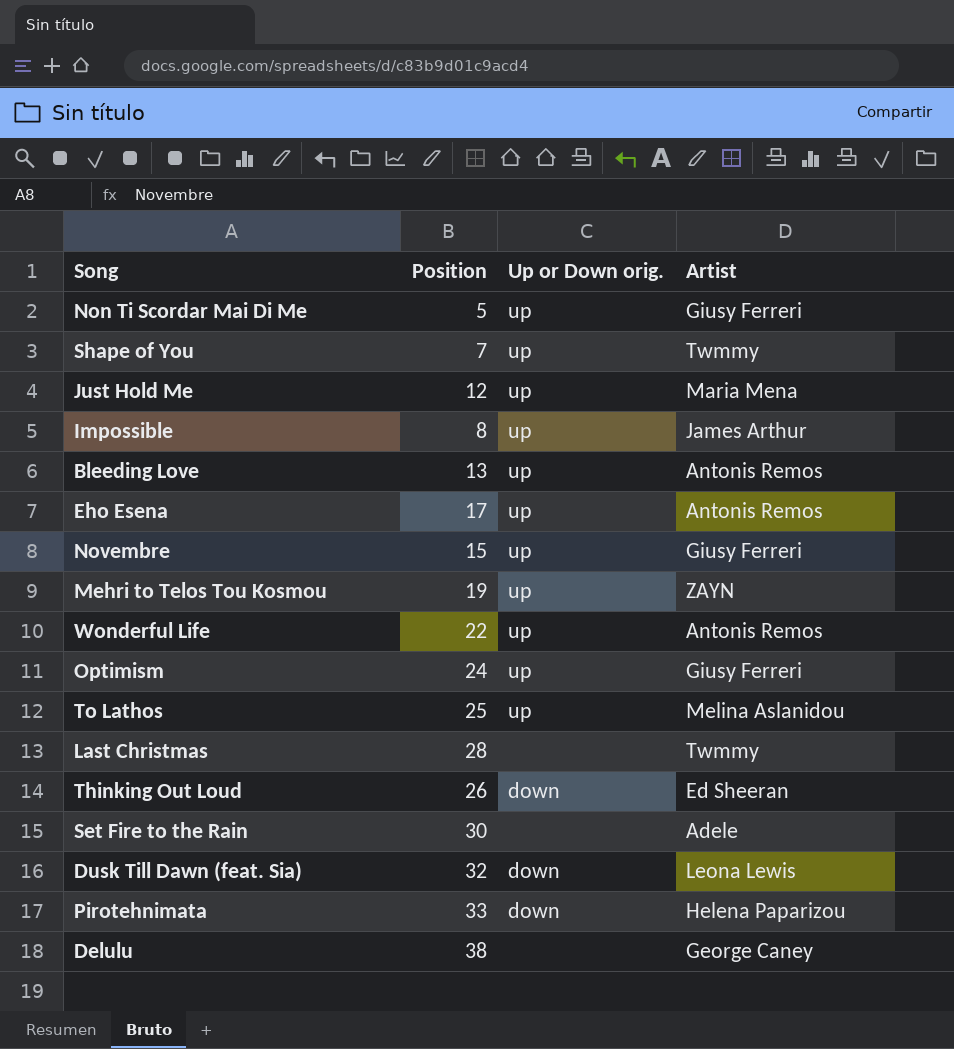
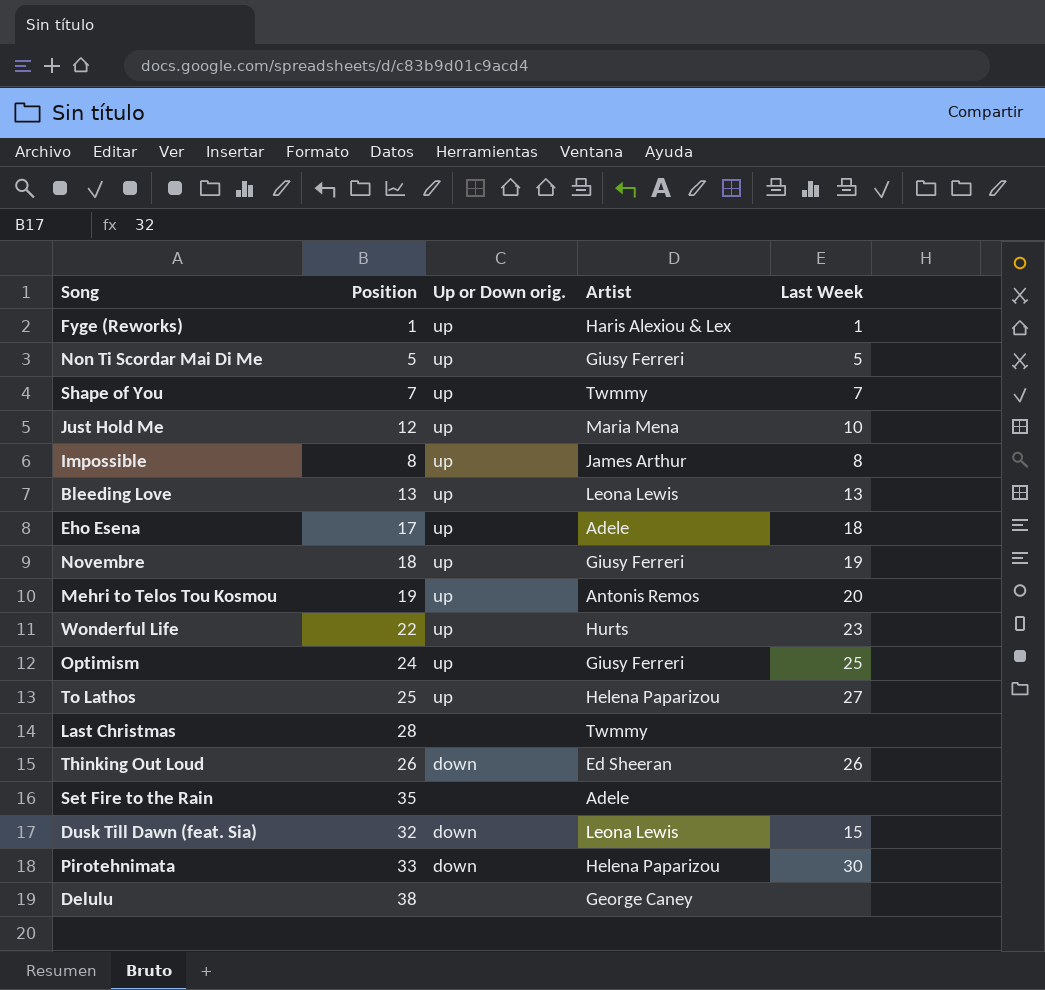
column Last Week | position: none -> 5
row Fyge (Reworks): none -> 1 | up | Haris Alexiou & Lex | 1
Bleeding Love | Artist: Antonis Remos -> Leona Lewis
Eho Esena | Artist: Antonis Remos -> Adele
Novembre | Position: 15 -> 18
Mehri to Telos Tou Kosmou | Artist: ZAYN -> Antonis Remos
Wonderful Life | Artist: Antonis Remos -> Hurts
To Lathos | Artist: Melina Aslanidou -> Helena Paparizou
Set Fire to the Rain | Position: 30 -> 35

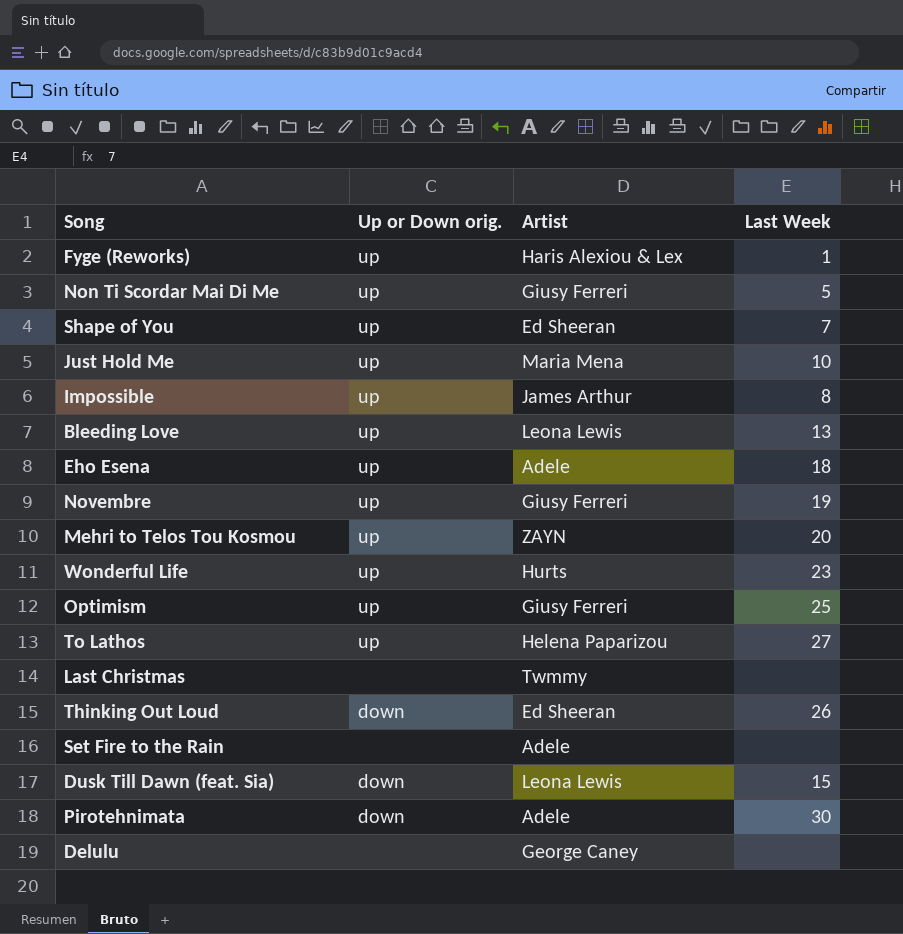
column Position | position: 2 -> none
Shape of You | Artist: Twmmy -> Ed Sheeran
Mehri to Telos Tou Kosmou | Artist: Antonis Remos -> ZAYN
Pirotehnimata | Artist: Helena Paparizou -> Adele

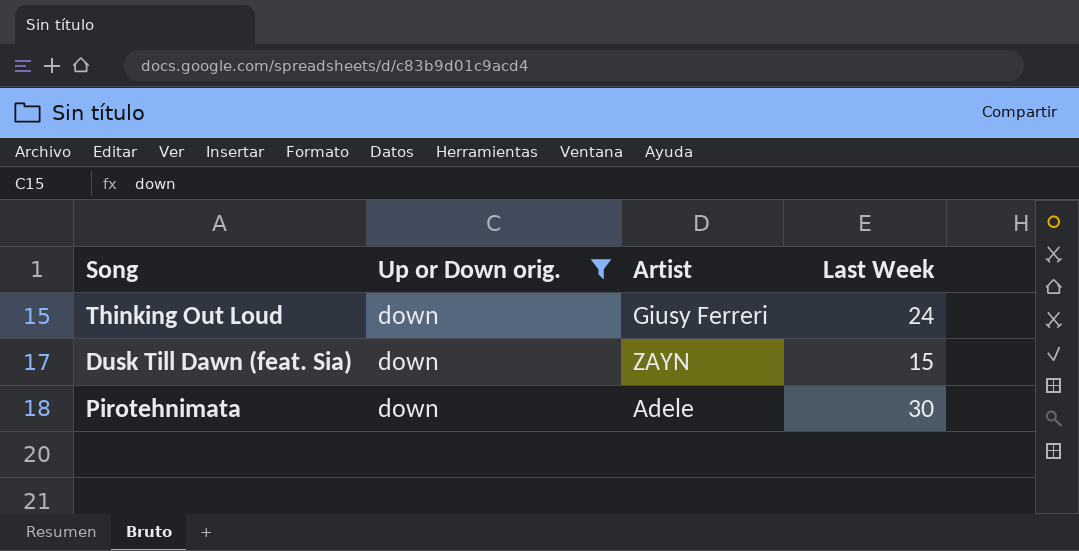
filter: none -> Up or Down orig. = down
Thinking Out Loud | Artist: Ed Sheeran -> Giusy Ferreri
Thinking Out Loud | Last Week: 26 -> 24
Dusk Till Dawn (feat. Sia) | Artist: Leona Lewis -> ZAYN

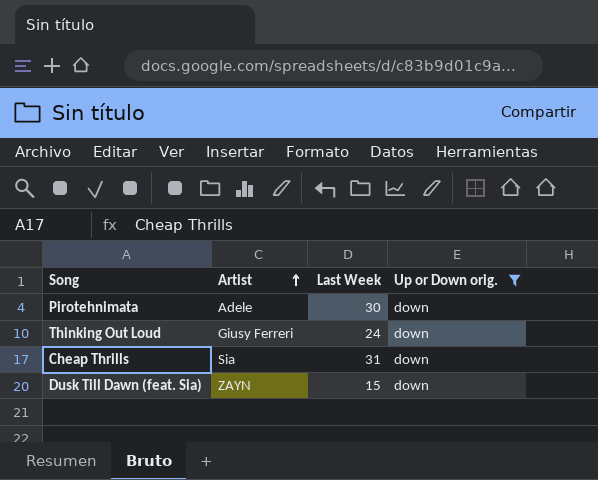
row order: none -> Artist ascending
column Up or Down orig. | position: 2 -> 4
row Cheap Thrills: none -> Sia | 31 | down

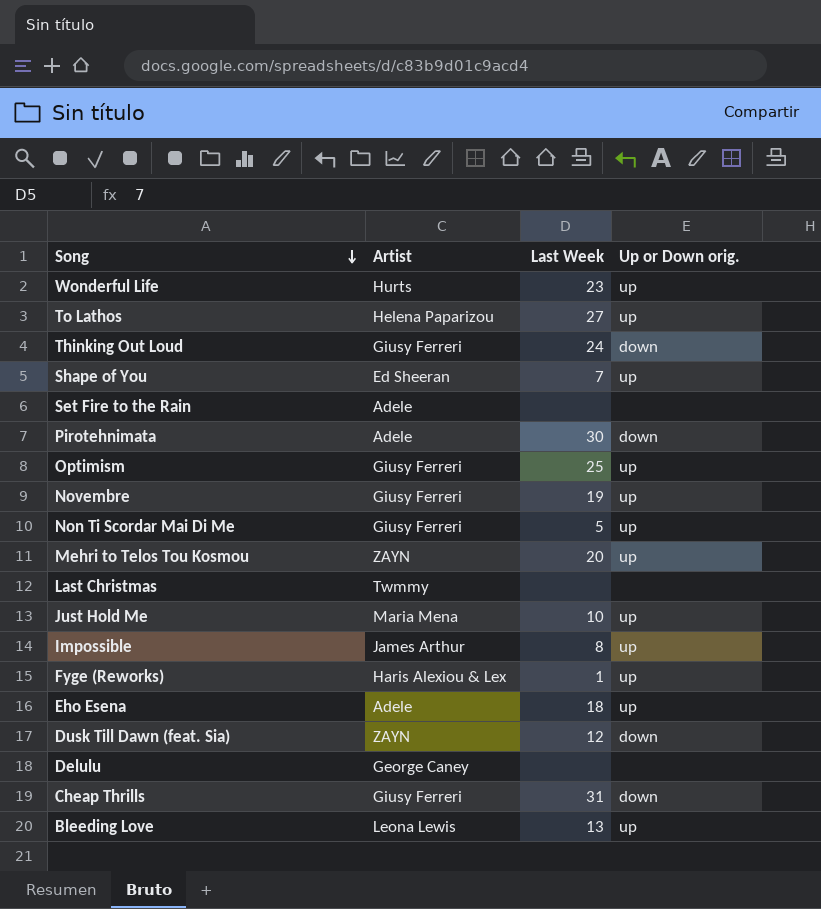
filter: Up or Down orig. = down -> none
row order: Artist ascending -> Song descending
Dusk Till Dawn (feat. Sia) | Last Week: 15 -> 12
Cheap Thrills | Artist: Sia -> Giusy Ferreri

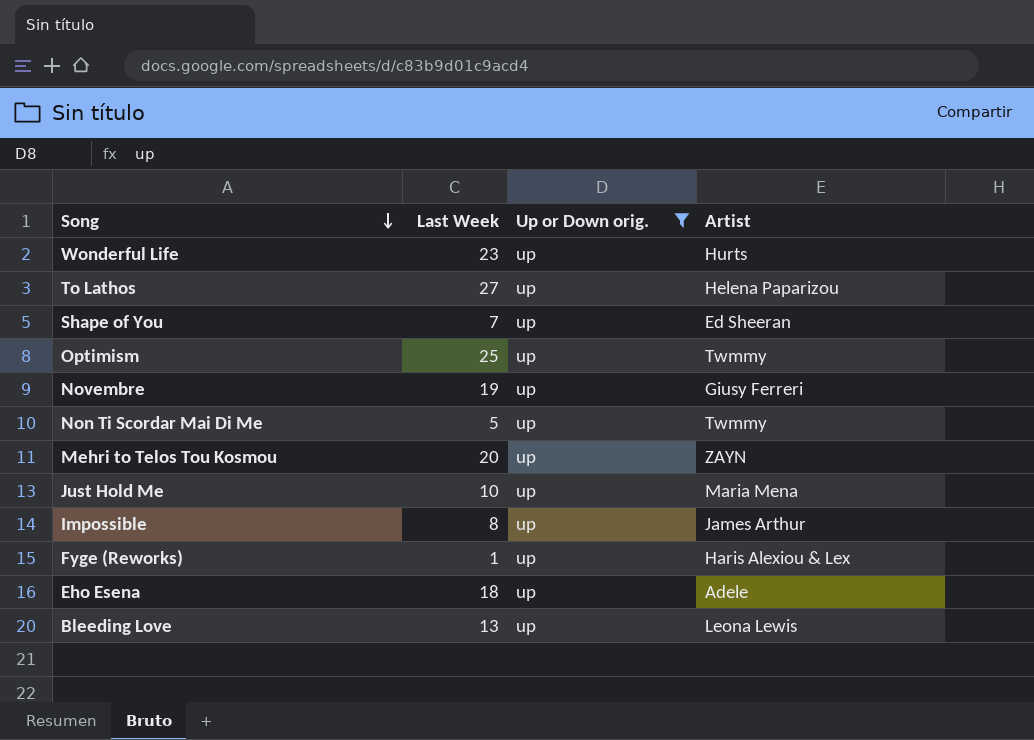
filter: none -> Up or Down orig. = up
column Artist | position: 2 -> 4
Optimism | Artist: Giusy Ferreri -> Twmmy
Non Ti Scordar Mai Di Me | Artist: Giusy Ferreri -> Twmmy

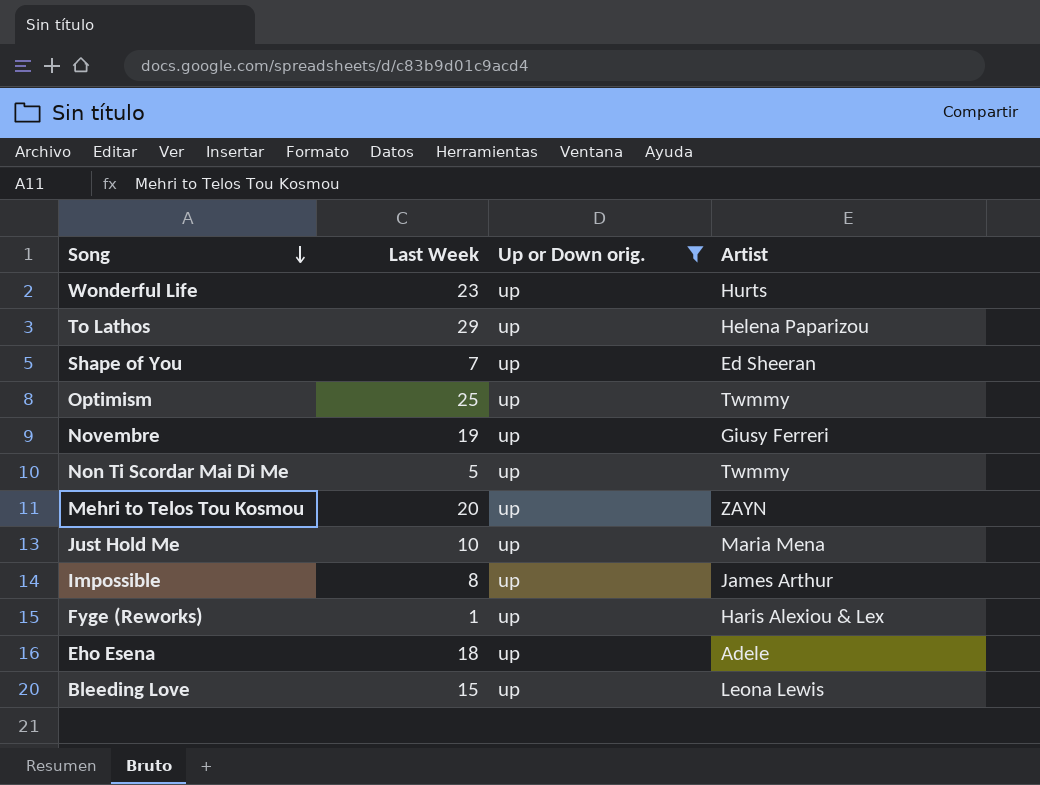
To Lathos | Last Week: 27 -> 29
Bleeding Love | Last Week: 13 -> 15

